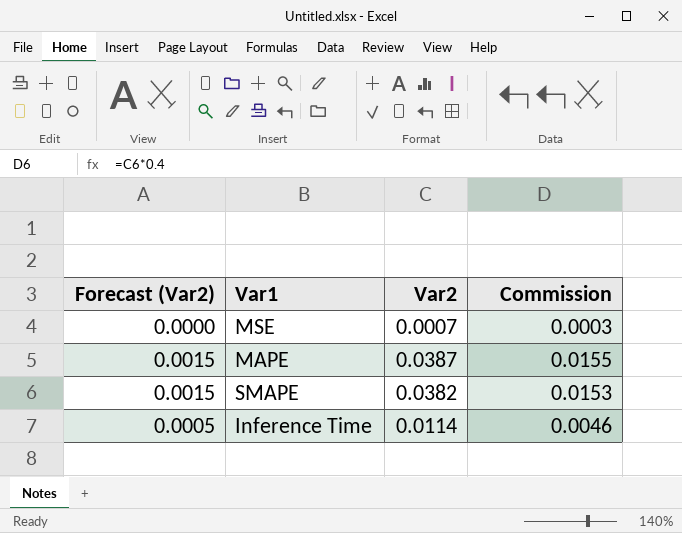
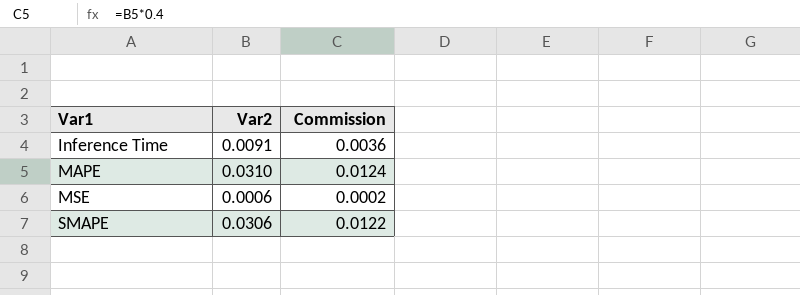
row order: none -> Var1 ascending
column Forecast (Var2) | formula: [Var2] * 0.04 -> none
Inference Time | Var2: 0.0114 -> 0.0091
Inference Time | Commission: 0.0046 -> 0.0036
MAPE | Var2: 0.0387 -> 0.0310
MAPE | Commission: 0.0155 -> 0.0124
MSE | Var2: 0.0007 -> 0.0006
MSE | Commission: 0.0003 -> 0.0002
SMAPE | Var2: 0.0382 -> 0.0306
SMAPE | Commission: 0.0153 -> 0.0122

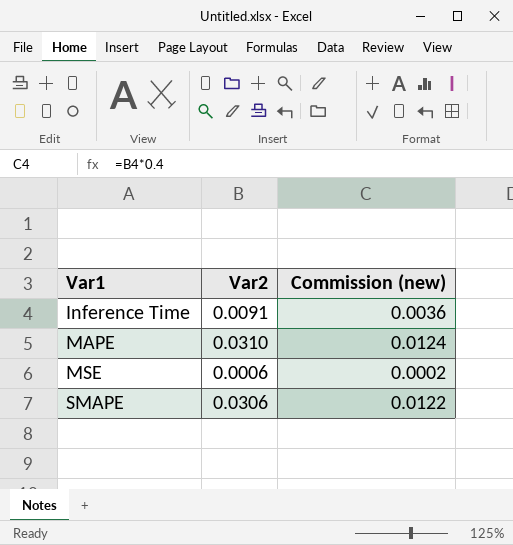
column name: Commission -> Commission (new)

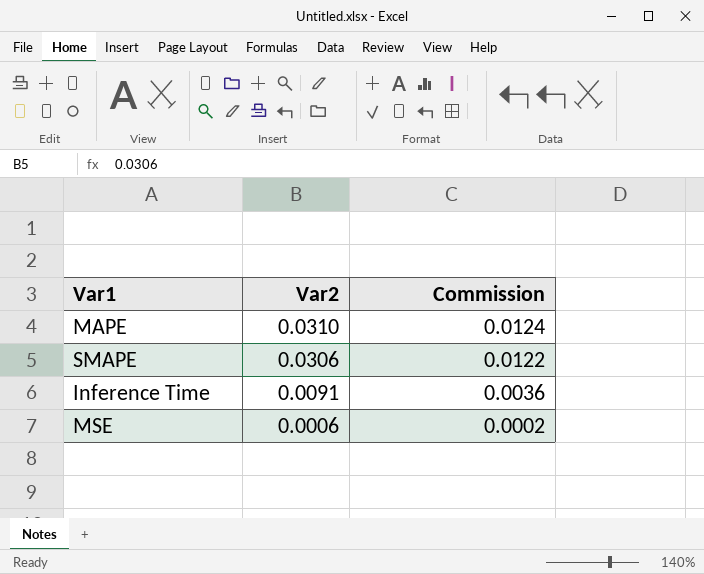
row order: Var1 ascending -> Var2 descending
column name: Commission (new) -> Commission

